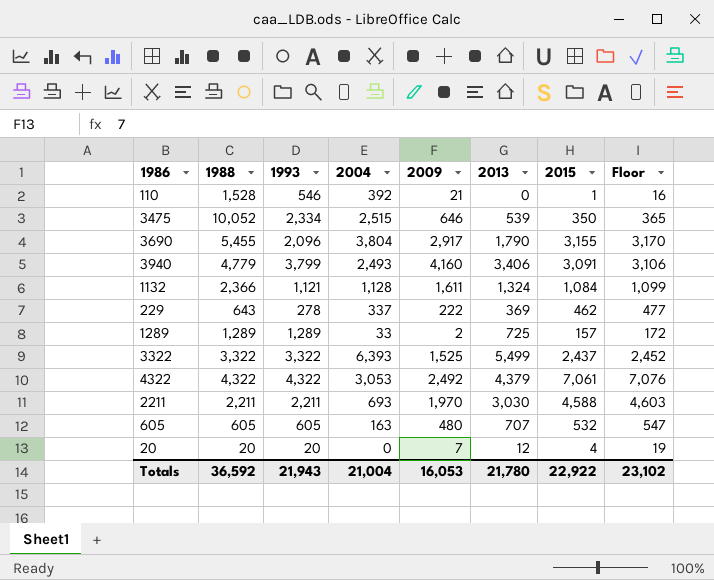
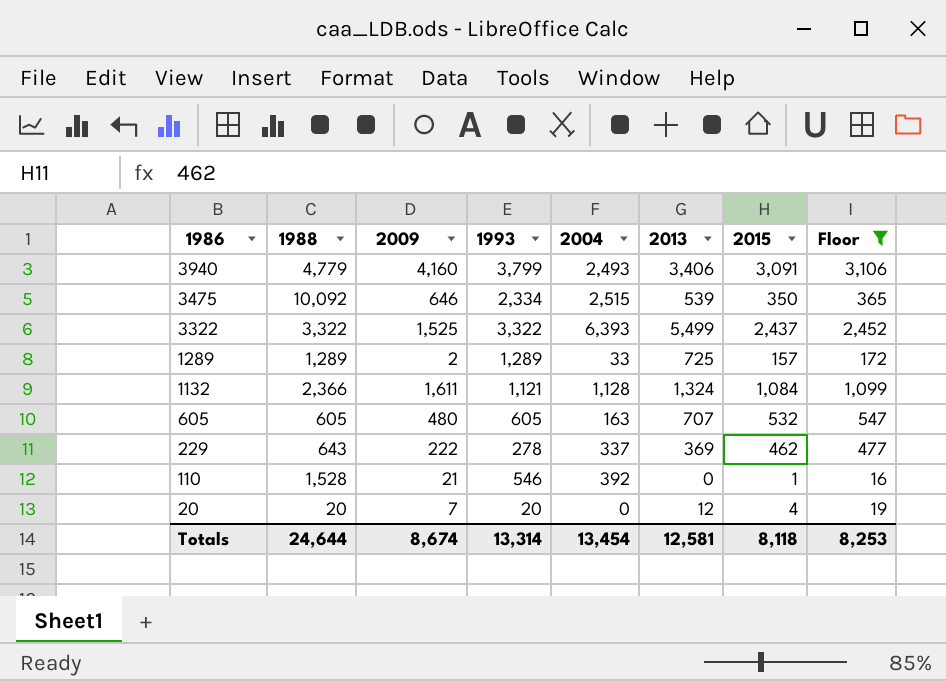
filter: none -> Floor <= 3,106
row order: none -> 1986 descending
column 2009 | position: 5 -> 3
3475 | 1988: 10,052 -> 10,092
Totals | 1988: 36,592 -> 24,644
Totals | 2009: 16,053 -> 8,674
Totals | 1993: 21,943 -> 13,314
Totals | 2004: 21,004 -> 13,454
Totals | 2013: 21,780 -> 12,581
Totals | 2015: 22,922 -> 8,118
Totals | Floor: 23,102 -> 8,253

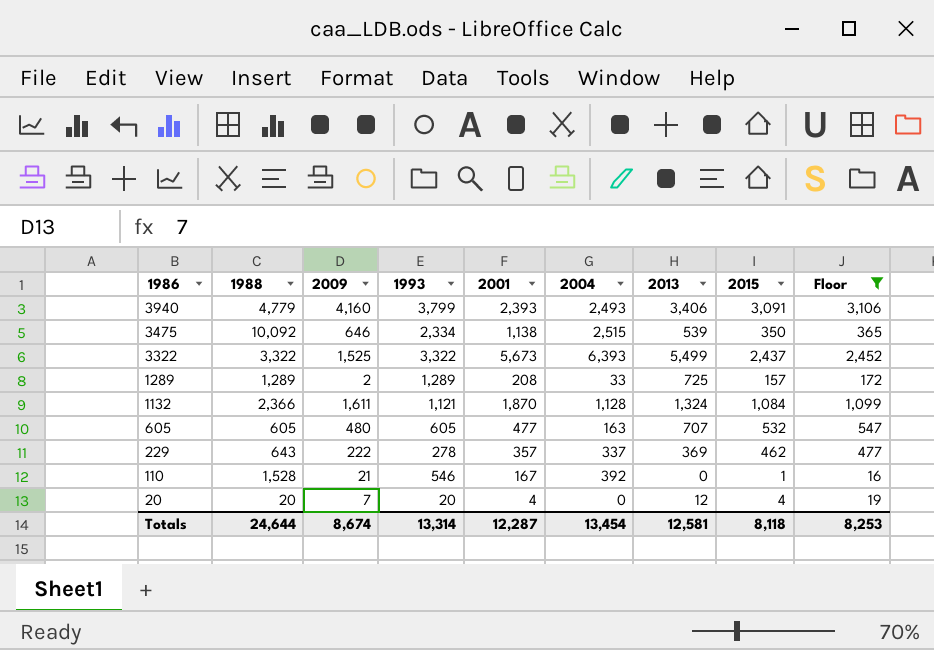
column 2001 | position: none -> 5

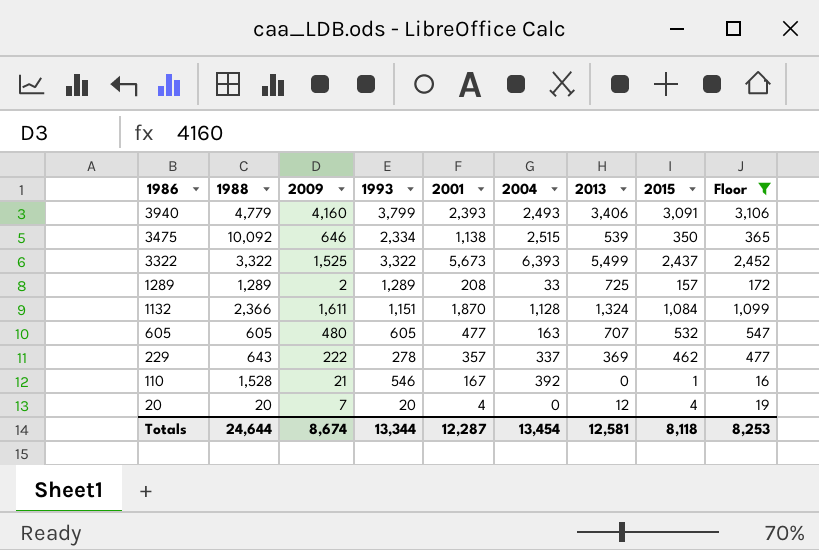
1132 | 1993: 1,121 -> 1,151
Totals | 1993: 13,314 -> 13,344

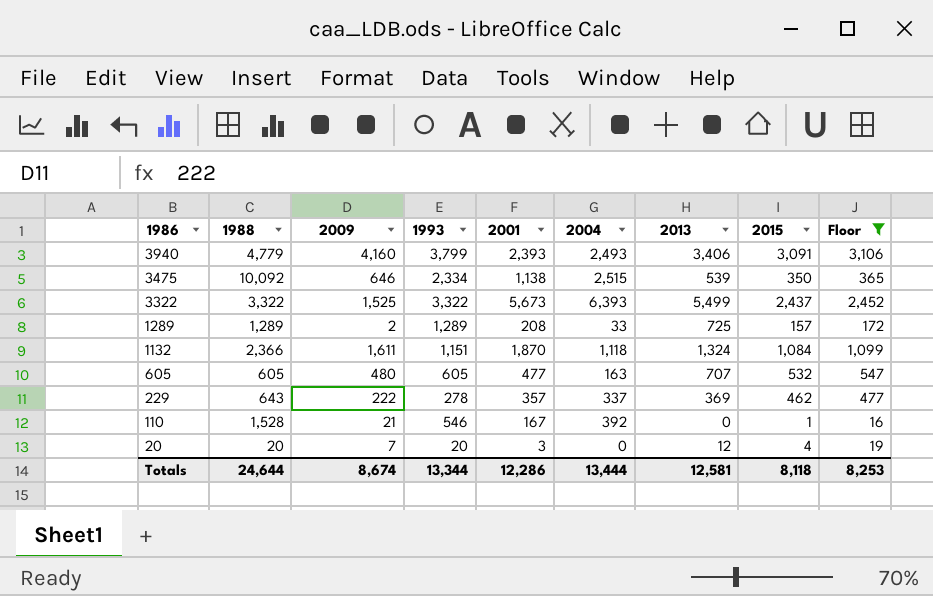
1132 | 2004: 1,128 -> 1,118
20 | 2001: 4 -> 3
Totals | 2001: 12,287 -> 12,286
Totals | 2004: 13,454 -> 13,444

